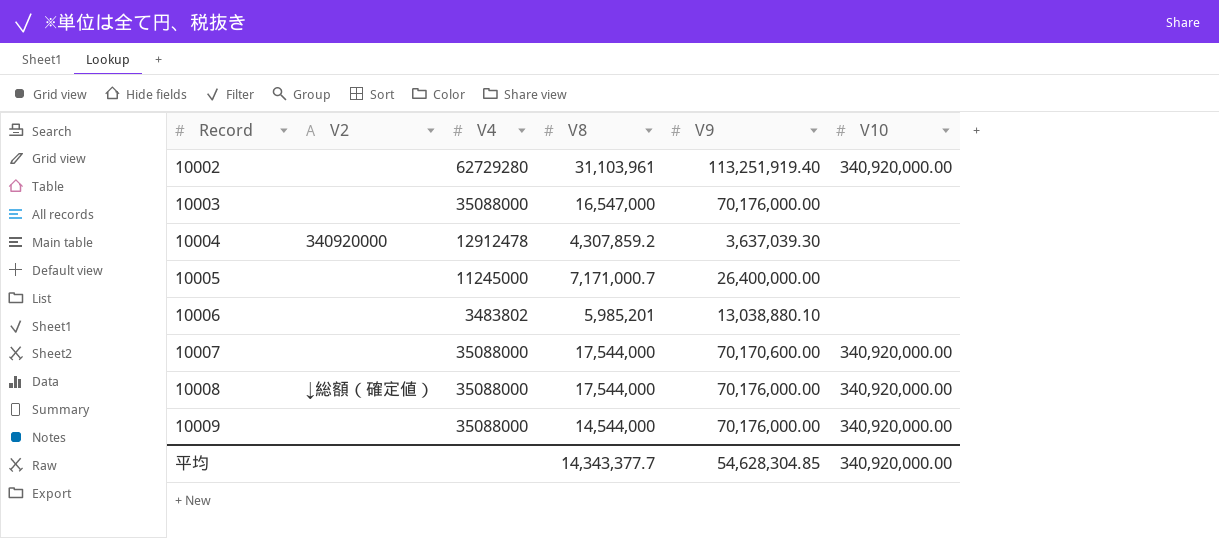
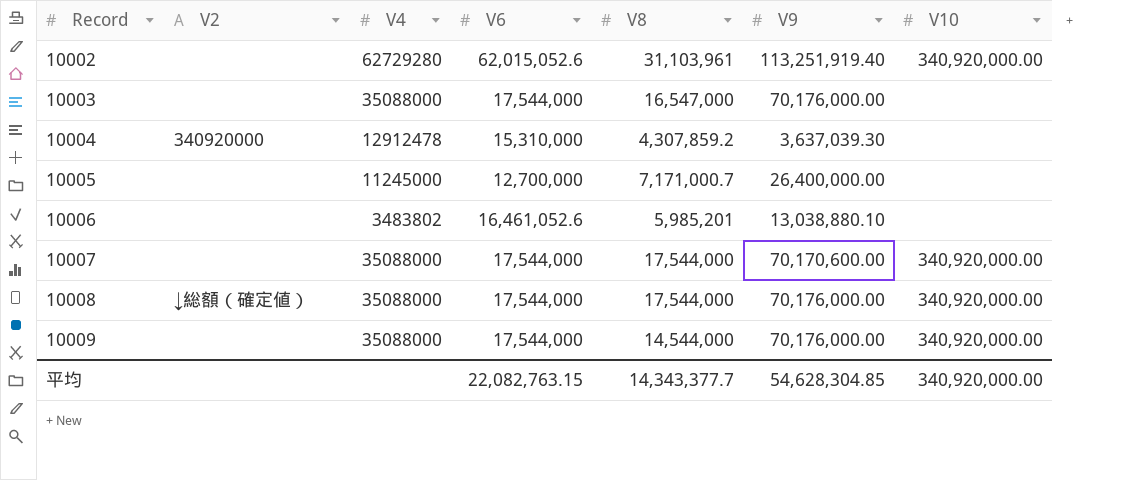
column V6 | position: none -> 4

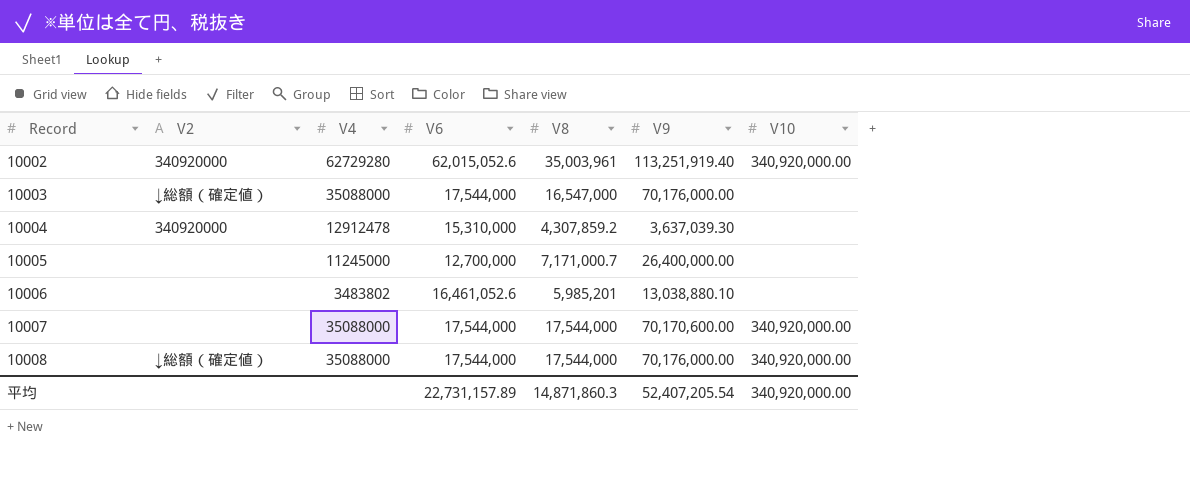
row 10009: none | 35088000 | 17,544,000 | 14,544,000 | 70,176,000.00 | 340,920,000.00 -> none
10002 | V2: none -> 340920000
10002 | V8: 31,103,961 -> 35,003,961
10003 | V2: none -> ↓総額（確定値）
平均 | V6: 22,082,763.15 -> 22,731,157.89
平均 | V8: 14,343,377.7 -> 14,871,860.3
平均 | V9: 54,628,304.85 -> 52,407,205.54

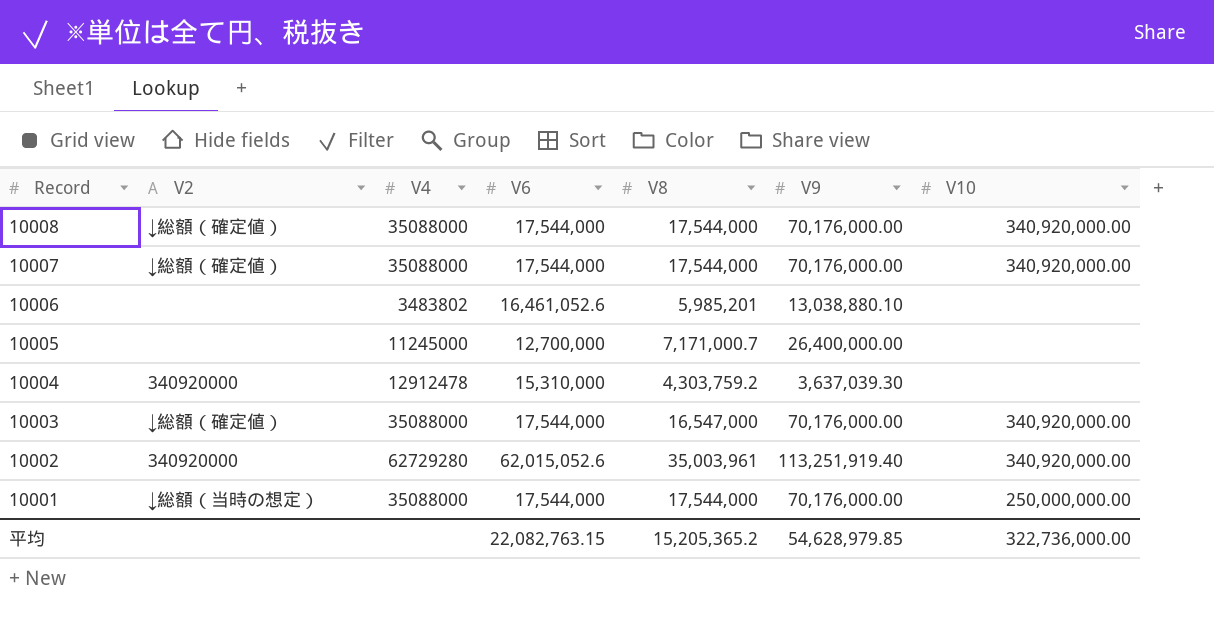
row order: Record ascending -> Record descending
10007 | V2: none -> ↓総額（確定値）
10007 | V9: 70,170,600.00 -> 70,176,000.00
10004 | V8: 4,307,859.2 -> 4,303,759.2
10003 | V10: none -> 340,920,000.00
row 10001: none -> ↓総額（当時の想定） | 35088000 | 17,544,000 | 17,544,000 | 70,176,000.00 | 250,000,000.00
平均 | V6: 22,731,157.89 -> 22,082,763.15
平均 | V8: 14,871,860.3 -> 15,205,365.2
平均 | V9: 52,407,205.54 -> 54,628,979.85
平均 | V10: 340,920,000.00 -> 322,736,000.00

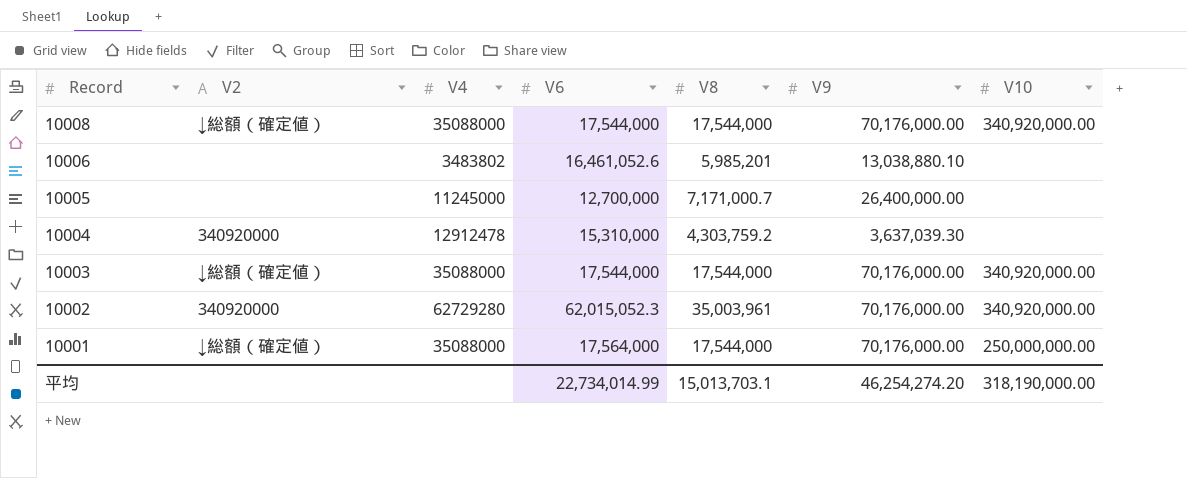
row 10007: ↓総額（確定値） | 35088000 | 17,544,000 | 17,544,000 | 70,176,000.00 | 340,920,000.00 -> none
10003 | V8: 16,547,000 -> 17,544,000
10002 | V6: 62,015,052.6 -> 62,015,052.3
10002 | V9: 113,251,919.40 -> 70,176,000.00
10001 | V2: ↓総額（当時の想定） -> ↓総額（確定値）
10001 | V6: 17,544,000 -> 17,564,000
平均 | V6: 22,082,763.15 -> 22,734,014.99
平均 | V8: 15,205,365.2 -> 15,013,703.1
平均 | V9: 54,628,979.85 -> 46,254,274.20
平均 | V10: 322,736,000.00 -> 318,190,000.00

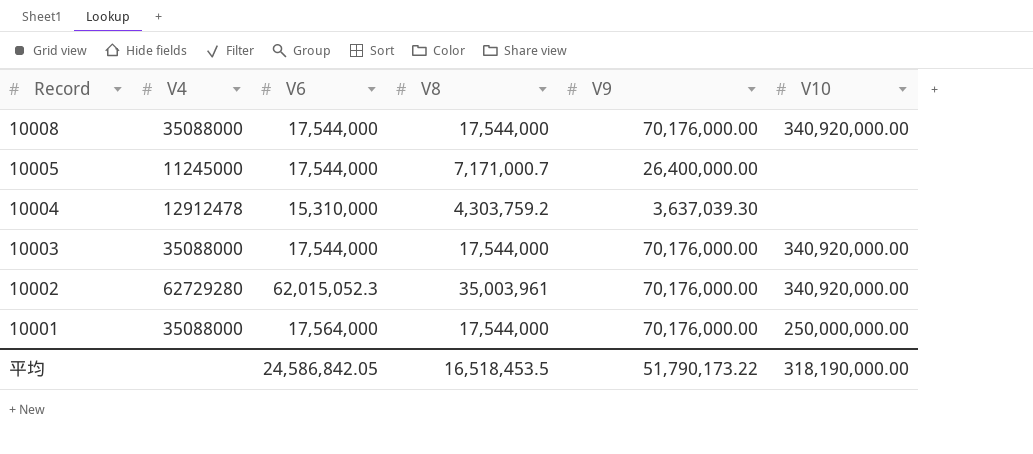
column V2 | position: 2 -> none
row 10006: none | 3483802 | 16,461,052.6 | 5,985,201 | 13,038,880.10 | none -> none
10005 | V6: 12,700,000 -> 17,544,000
平均 | V6: 22,734,014.99 -> 24,586,842.05
平均 | V8: 15,013,703.1 -> 16,518,453.5
平均 | V9: 46,254,274.20 -> 51,790,173.22

